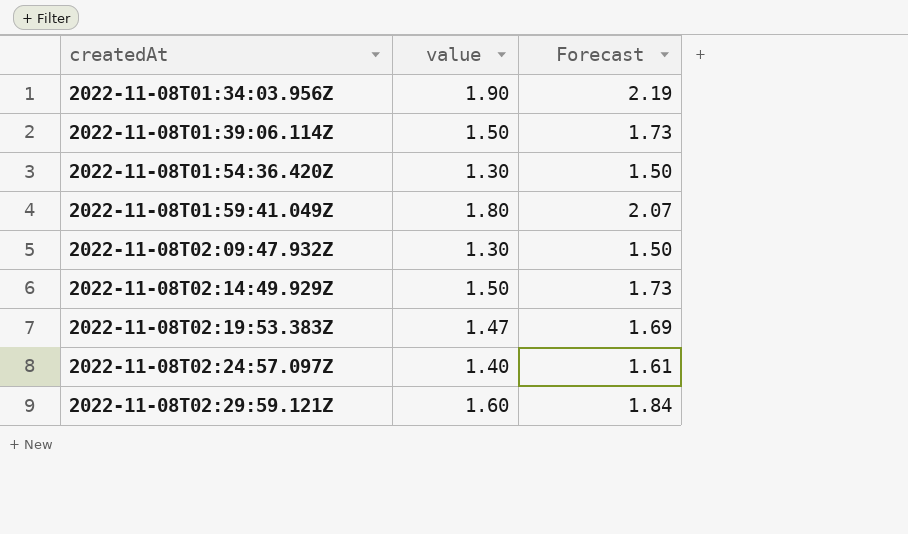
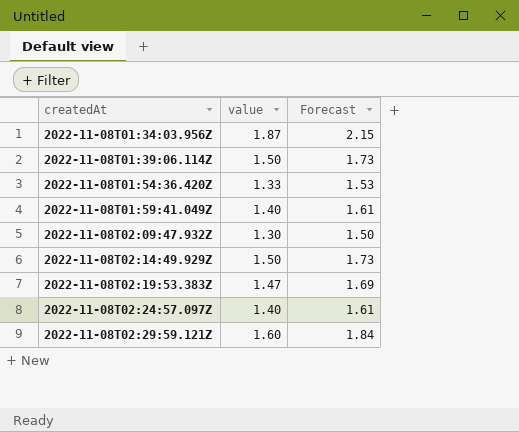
2022-11-08T01:34:03.956Z | value: 1.90 -> 1.87
2022-11-08T01:34:03.956Z | Forecast: 2.19 -> 2.15
2022-11-08T01:54:36.420Z | value: 1.30 -> 1.33
2022-11-08T01:54:36.420Z | Forecast: 1.50 -> 1.53
2022-11-08T01:59:41.049Z | value: 1.80 -> 1.40
2022-11-08T01:59:41.049Z | Forecast: 2.07 -> 1.61

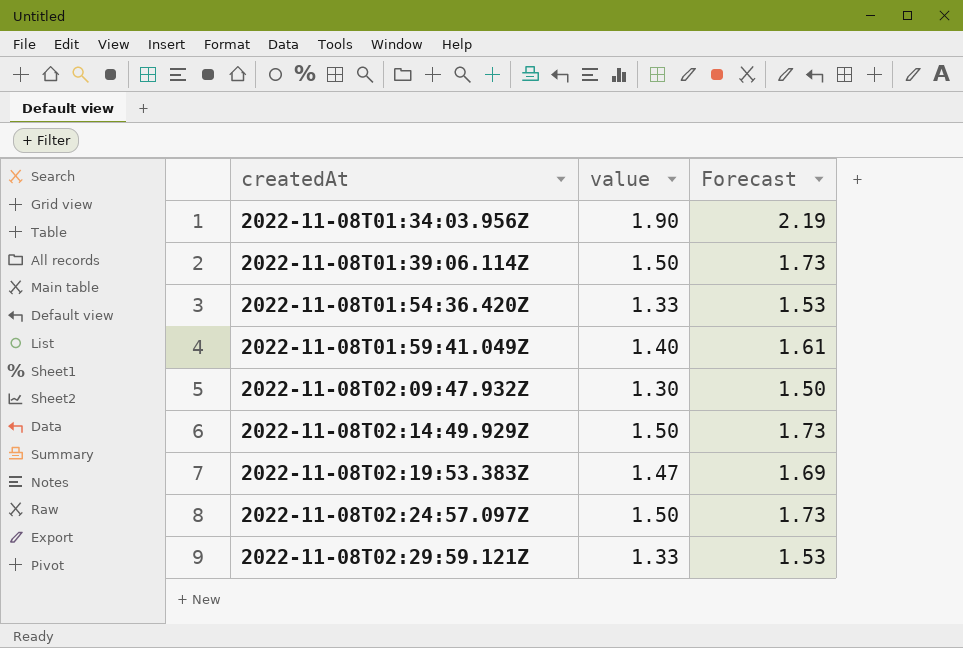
2022-11-08T01:34:03.956Z | value: 1.87 -> 1.90
2022-11-08T01:34:03.956Z | Forecast: 2.15 -> 2.19
2022-11-08T02:24:57.097Z | value: 1.40 -> 1.50
2022-11-08T02:24:57.097Z | Forecast: 1.61 -> 1.73
2022-11-08T02:29:59.121Z | value: 1.60 -> 1.33
2022-11-08T02:29:59.121Z | Forecast: 1.84 -> 1.53

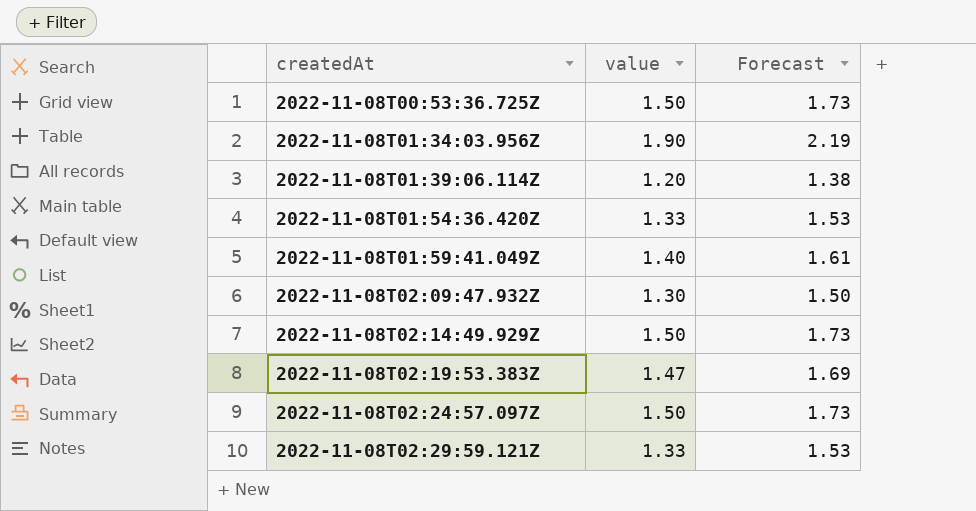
row 2022-11-08T00:53:36.725Z: none -> 1.50 | 1.73
2022-11-08T01:39:06.114Z | value: 1.50 -> 1.20
2022-11-08T01:39:06.114Z | Forecast: 1.73 -> 1.38

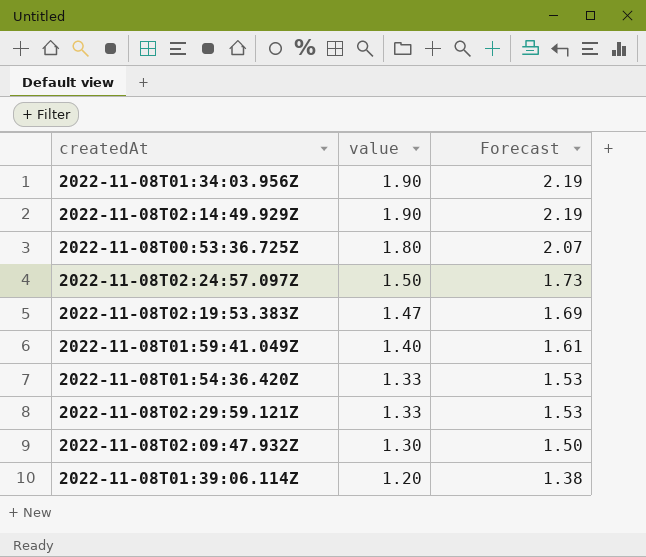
row order: createdAt ascending -> value descending
2022-11-08T02:14:49.929Z | value: 1.50 -> 1.90
2022-11-08T02:14:49.929Z | Forecast: 1.73 -> 2.19
2022-11-08T00:53:36.725Z | value: 1.50 -> 1.80
2022-11-08T00:53:36.725Z | Forecast: 1.73 -> 2.07

